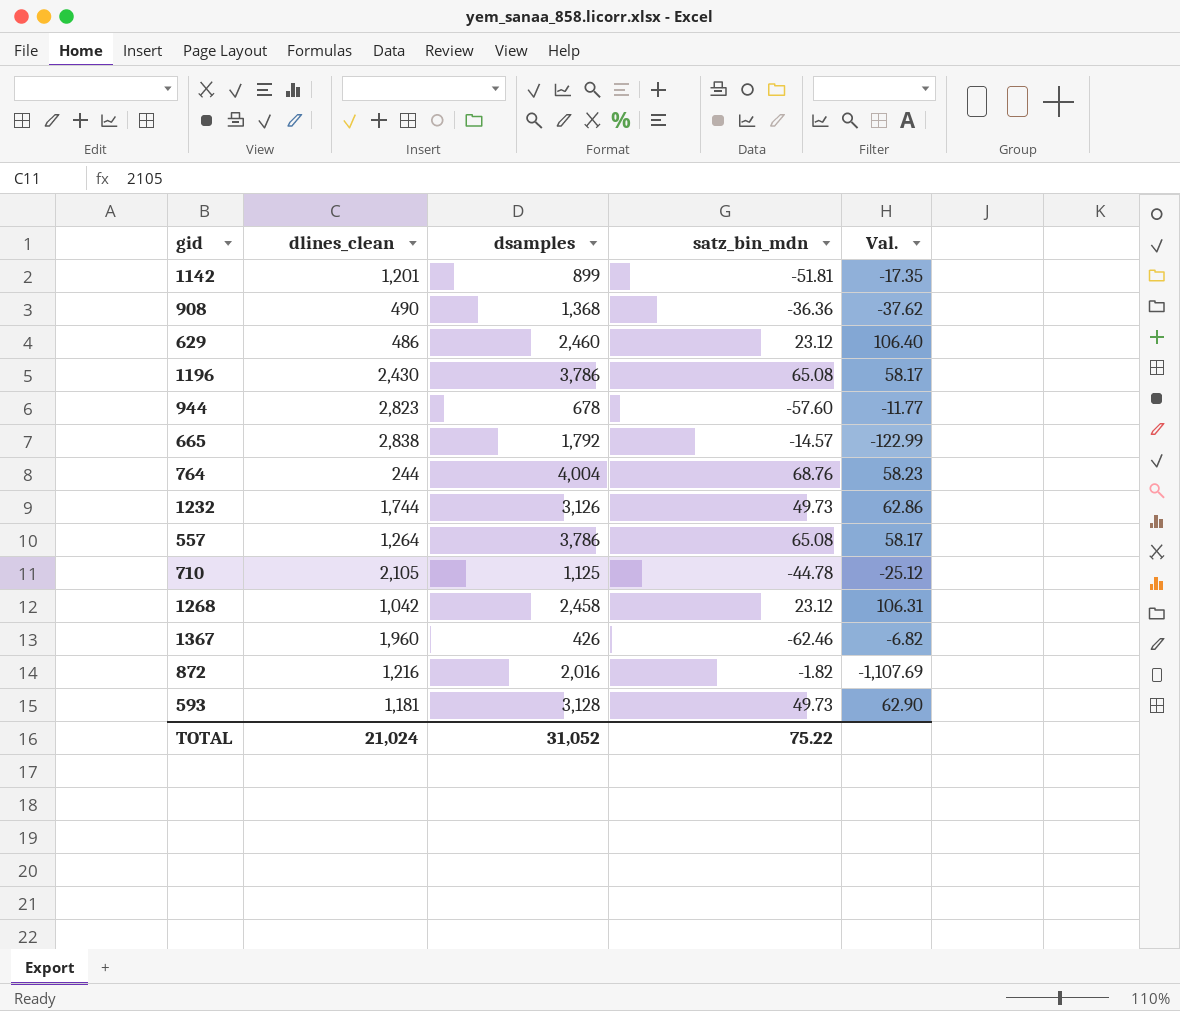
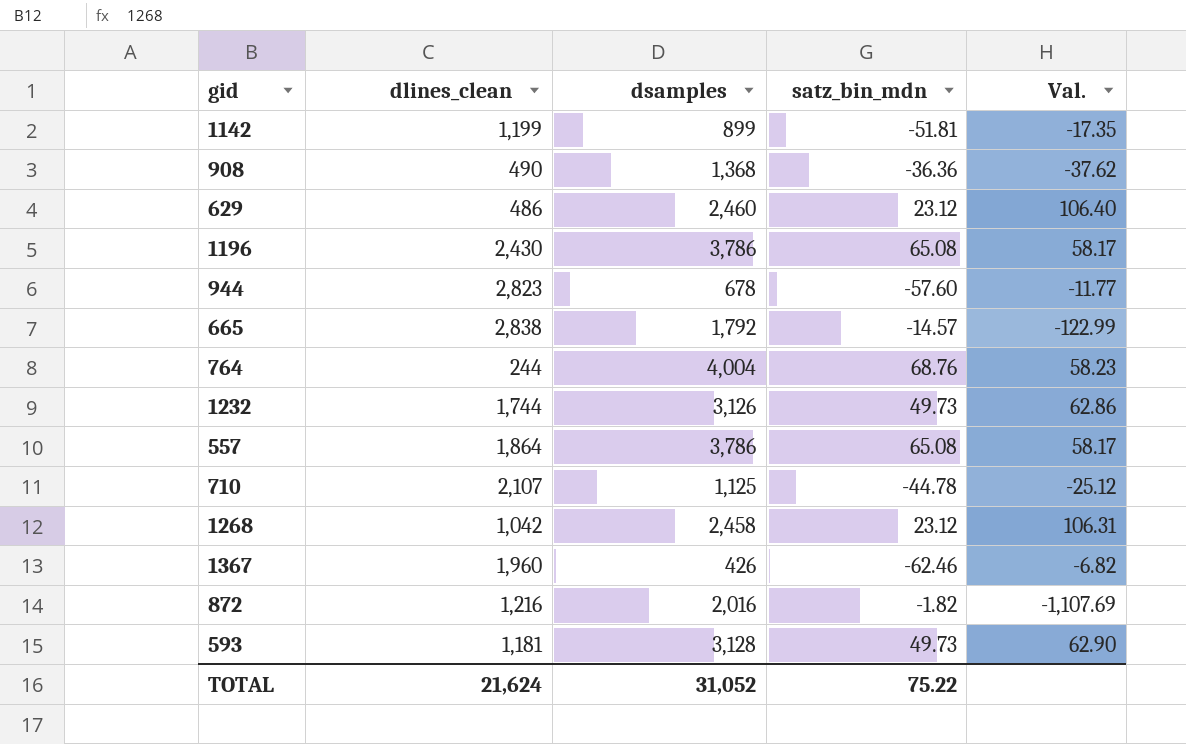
1142 | dlines_clean: 1,201 -> 1,199
557 | dlines_clean: 1,264 -> 1,864
710 | dlines_clean: 2,105 -> 2,107
TOTAL | dlines_clean: 21,024 -> 21,624

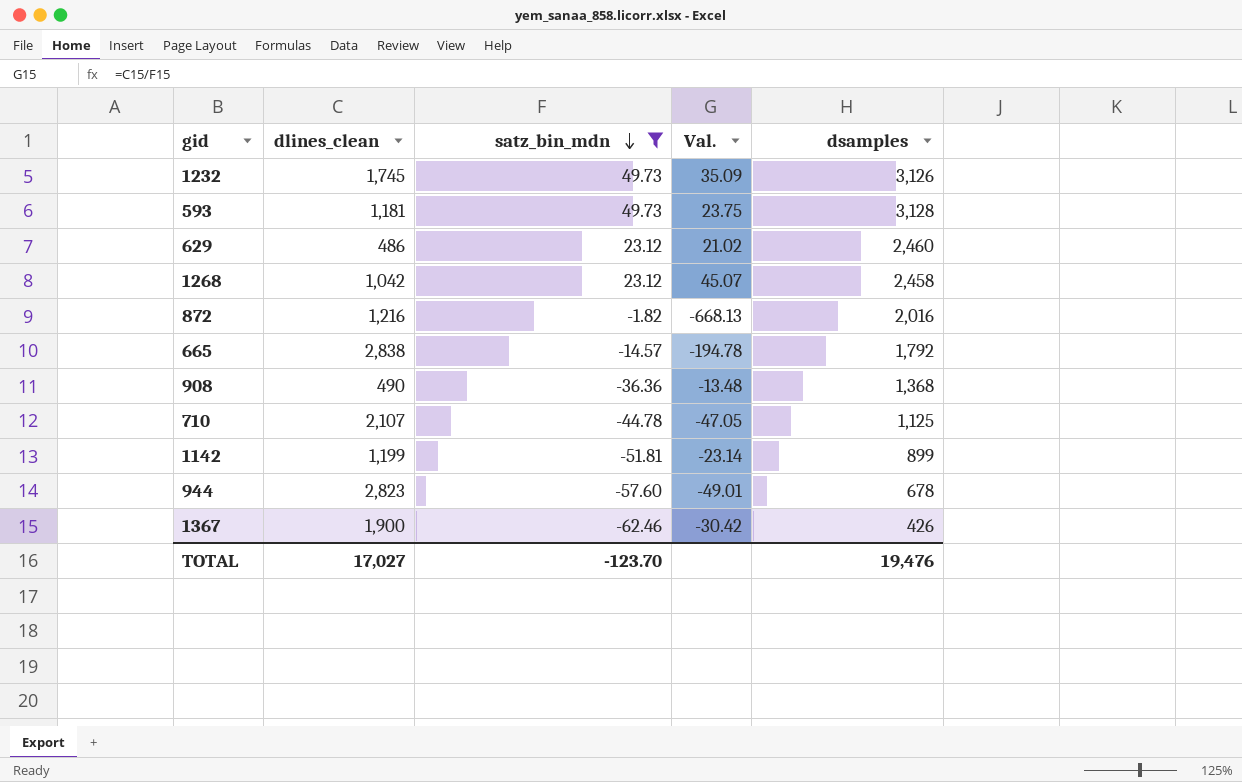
filter: none -> satz_bin_mdn <= 49.73
row order: none -> satz_bin_mdn descending
column Val. | formula: [dsamples] / [satz_bin_mdn] -> [dlines_clean] / [satz_bin_mdn]
column dsamples | position: 3 -> 5
1232 | dlines_clean: 1,744 -> 1,745
1367 | dlines_clean: 1,960 -> 1,900
TOTAL | dlines_clean: 21,624 -> 17,027
TOTAL | satz_bin_mdn: 75.22 -> -123.70
TOTAL | dsamples: 31,052 -> 19,476

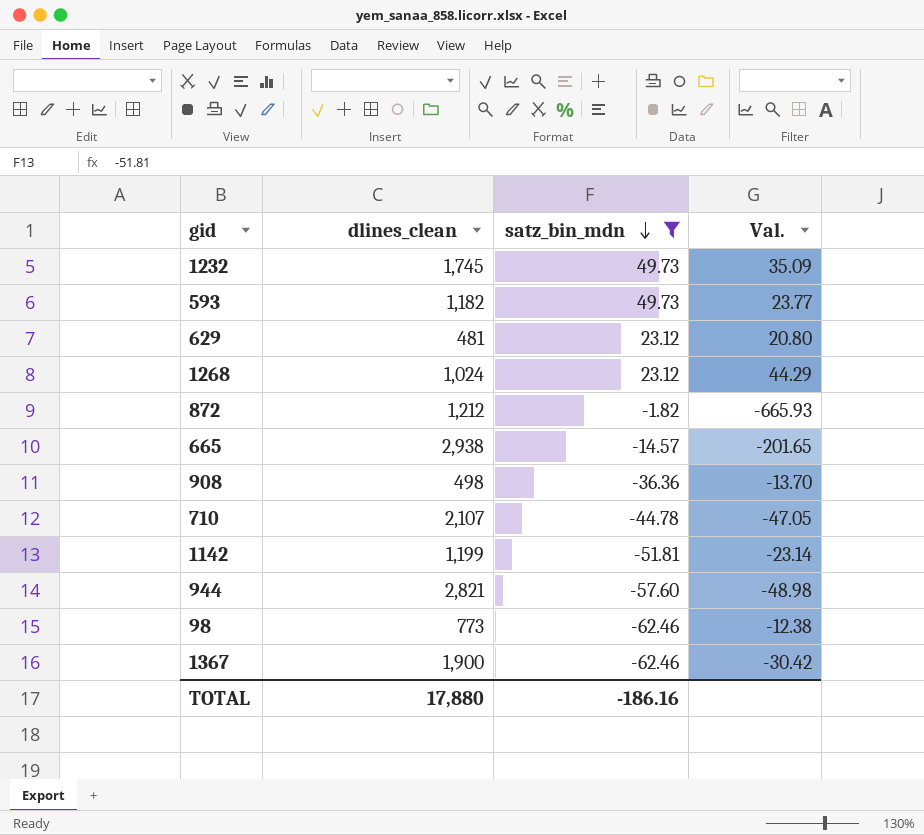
column dsamples | position: 5 -> none
593 | dlines_clean: 1,181 -> 1,182
593 | Val.: 23.75 -> 23.77
629 | dlines_clean: 486 -> 481
629 | Val.: 21.02 -> 20.80
1268 | dlines_clean: 1,042 -> 1,024
1268 | Val.: 45.07 -> 44.29
872 | dlines_clean: 1,216 -> 1,212
872 | Val.: -668.13 -> -665.93
665 | dlines_clean: 2,838 -> 2,938
665 | Val.: -194.78 -> -201.65
908 | dlines_clean: 490 -> 498
908 | Val.: -13.48 -> -13.70
944 | dlines_clean: 2,823 -> 2,821
944 | Val.: -49.01 -> -48.98
row 98: none -> 773 | -62.46 | -12.38
TOTAL | dlines_clean: 17,027 -> 17,880
TOTAL | satz_bin_mdn: -123.70 -> -186.16

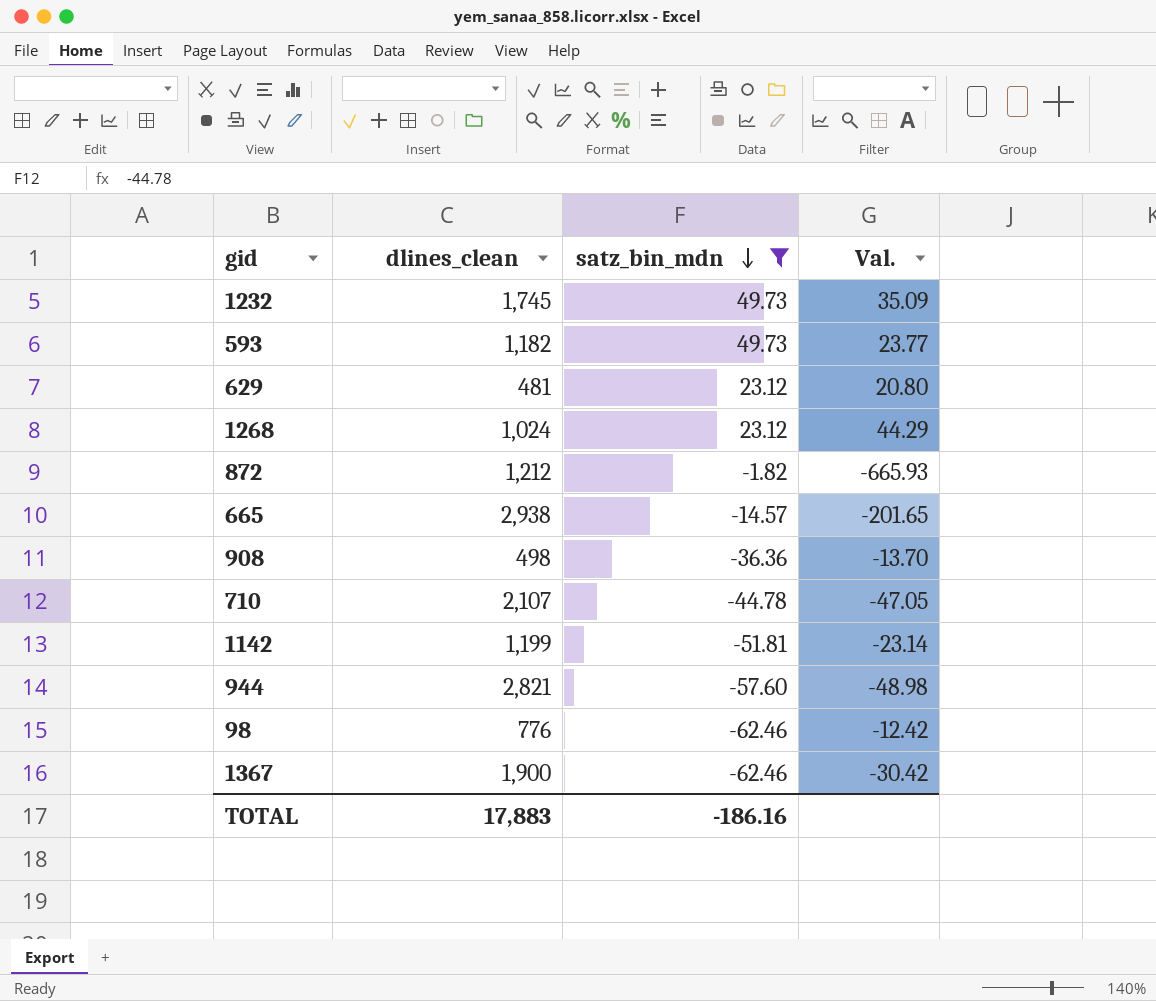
98 | dlines_clean: 773 -> 776
98 | Val.: -12.38 -> -12.42
TOTAL | dlines_clean: 17,880 -> 17,883

